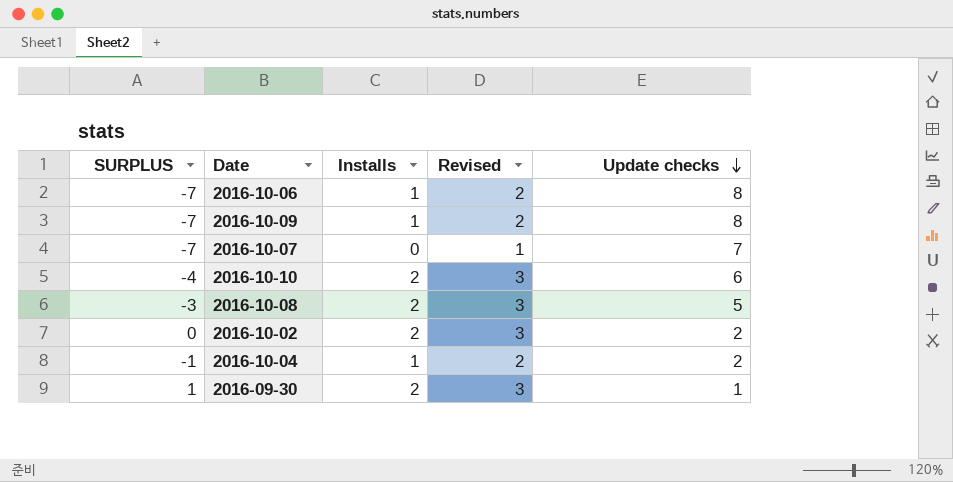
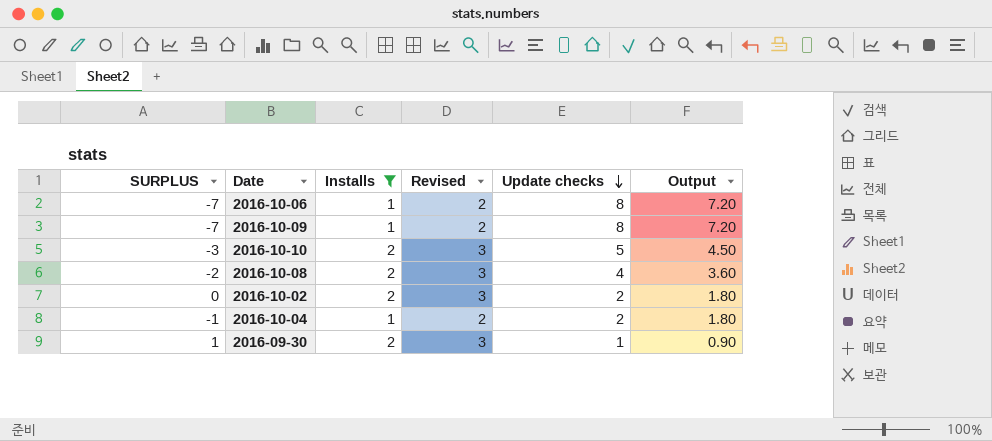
filter: none -> Installs != 0
column Output | formula: none -> [Update checks] * 0.9
2016-10-10 | SURPLUS: -4 -> -3
2016-10-10 | Update checks: 6 -> 5
2016-10-08 | SURPLUS: -3 -> -2
2016-10-08 | Update checks: 5 -> 4

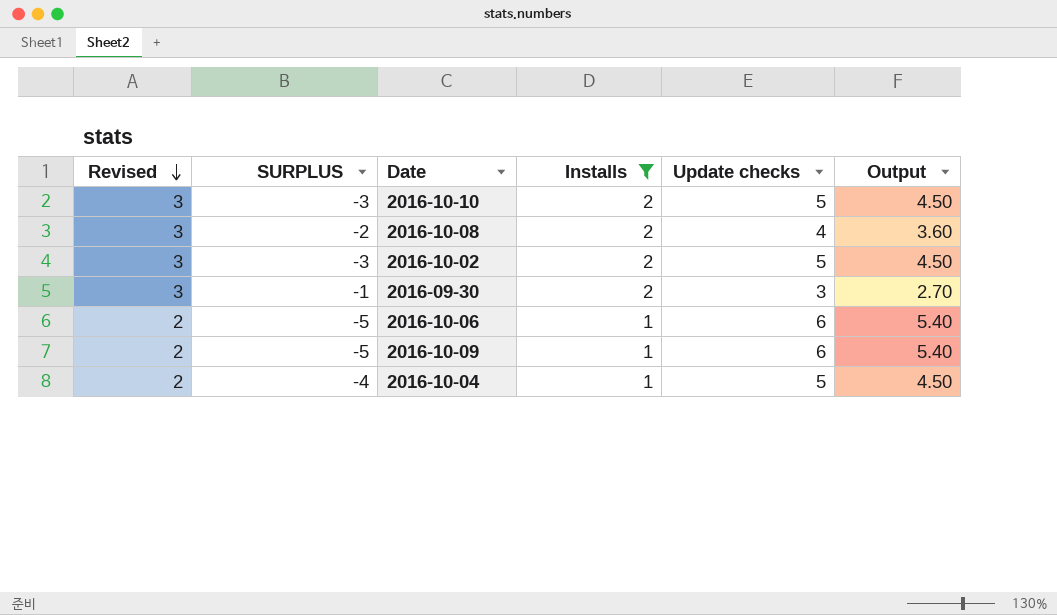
row order: Update checks descending -> Revised descending
column Revised | position: 4 -> 1
2016-10-02 | SURPLUS: 0 -> -3
2016-10-02 | Update checks: 2 -> 5
2016-10-02 | Output: 1.80 -> 4.50
2016-09-30 | SURPLUS: 1 -> -1
2016-09-30 | Update checks: 1 -> 3
2016-09-30 | Output: 0.90 -> 2.70
2016-10-06 | SURPLUS: -7 -> -5
2016-10-06 | Update checks: 8 -> 6
2016-10-06 | Output: 7.20 -> 5.40
2016-10-09 | SURPLUS: -7 -> -5
2016-10-09 | Update checks: 8 -> 6
2016-10-09 | Output: 7.20 -> 5.40
2016-10-04 | SURPLUS: -1 -> -4
2016-10-04 | Update checks: 2 -> 5
2016-10-04 | Output: 1.80 -> 4.50

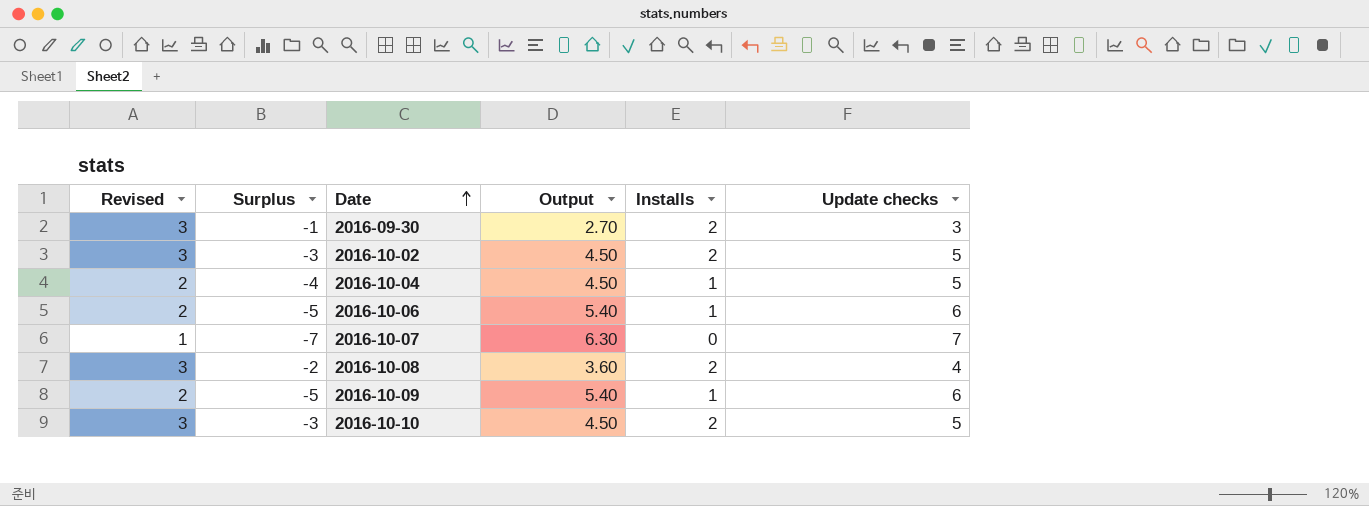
filter: Installs != 0 -> none
row order: Revised descending -> Date ascending
column name: SURPLUS -> Surplus
column Output | position: 6 -> 4

